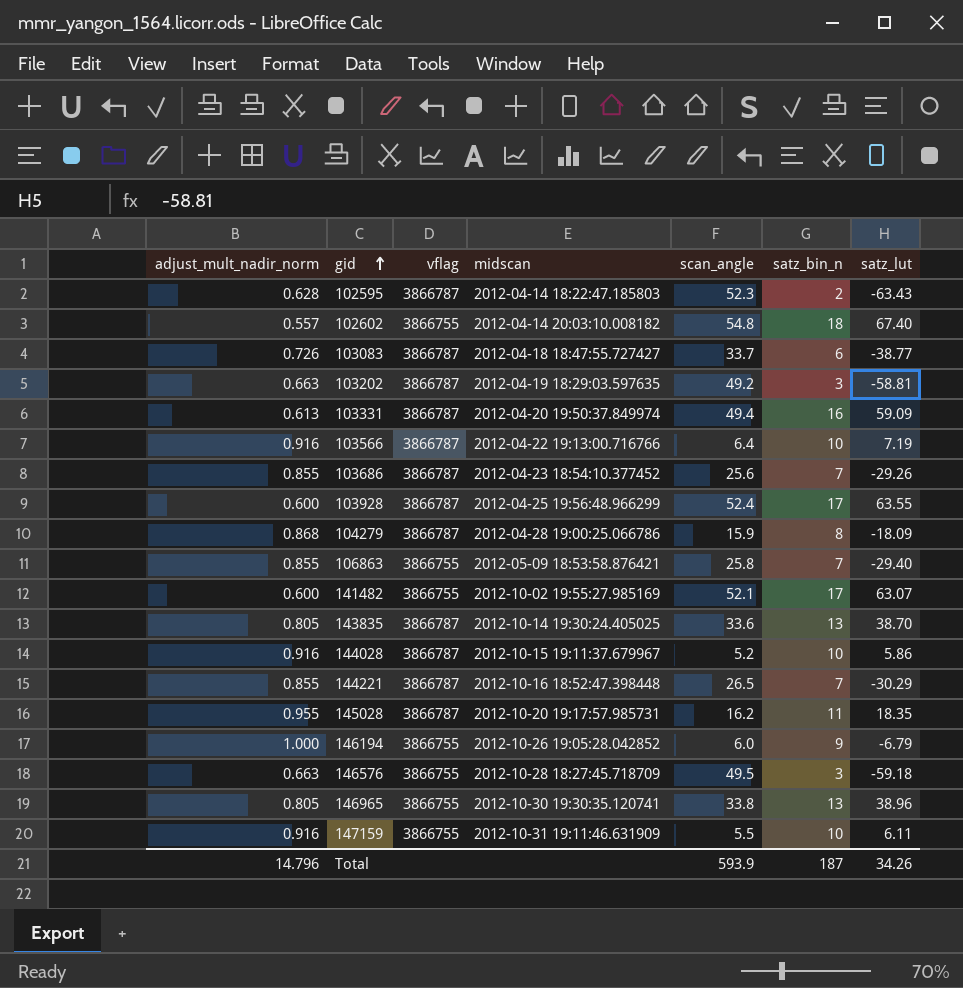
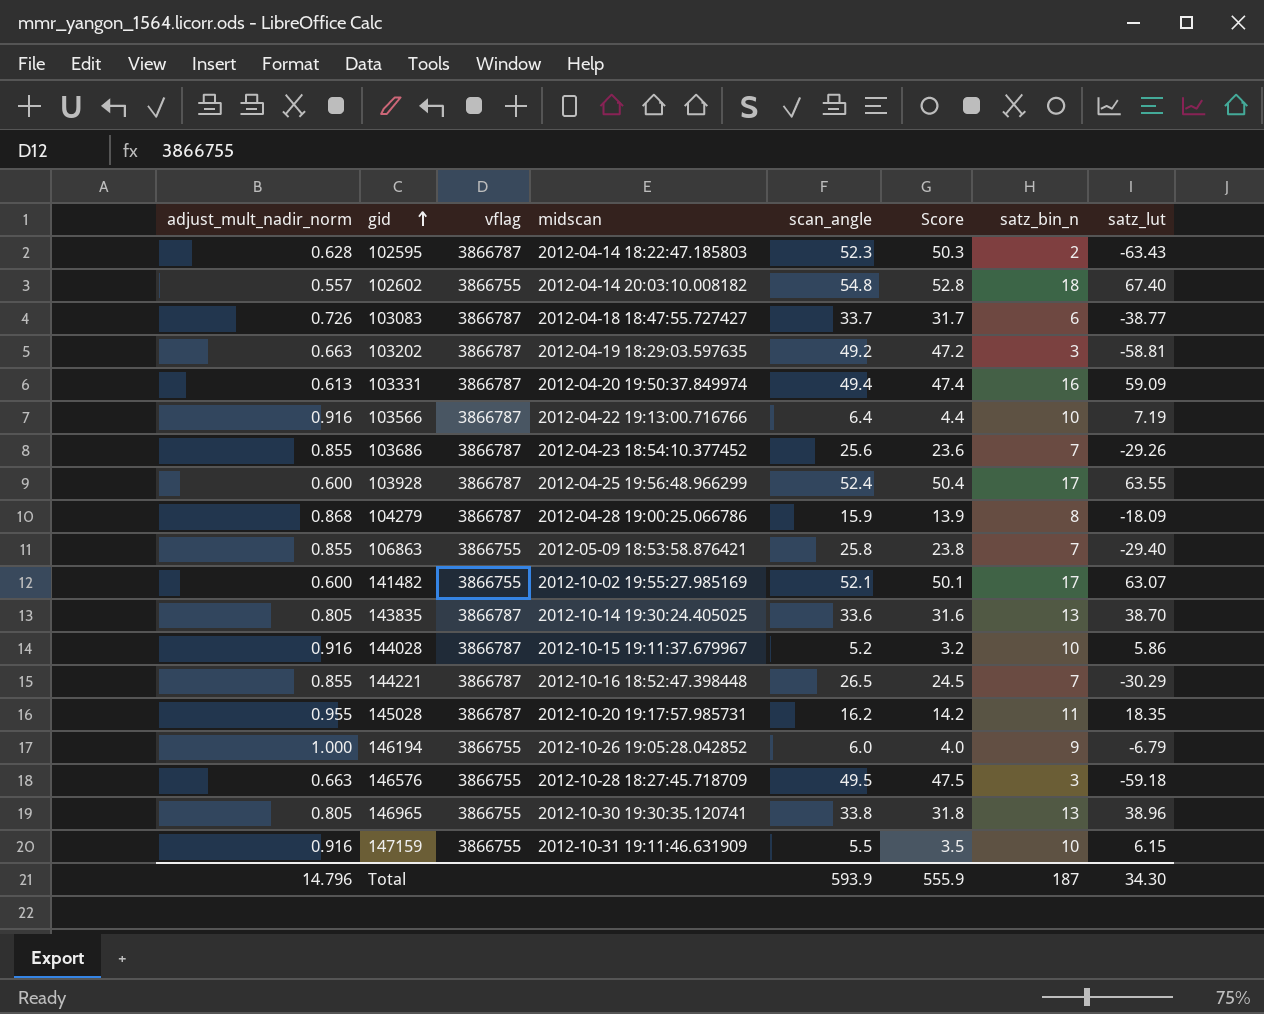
column Score | formula: none -> [scan_angle] - 2
147159 | satz_lut: 6.11 -> 6.15
Total | satz_lut: 34.26 -> 34.30

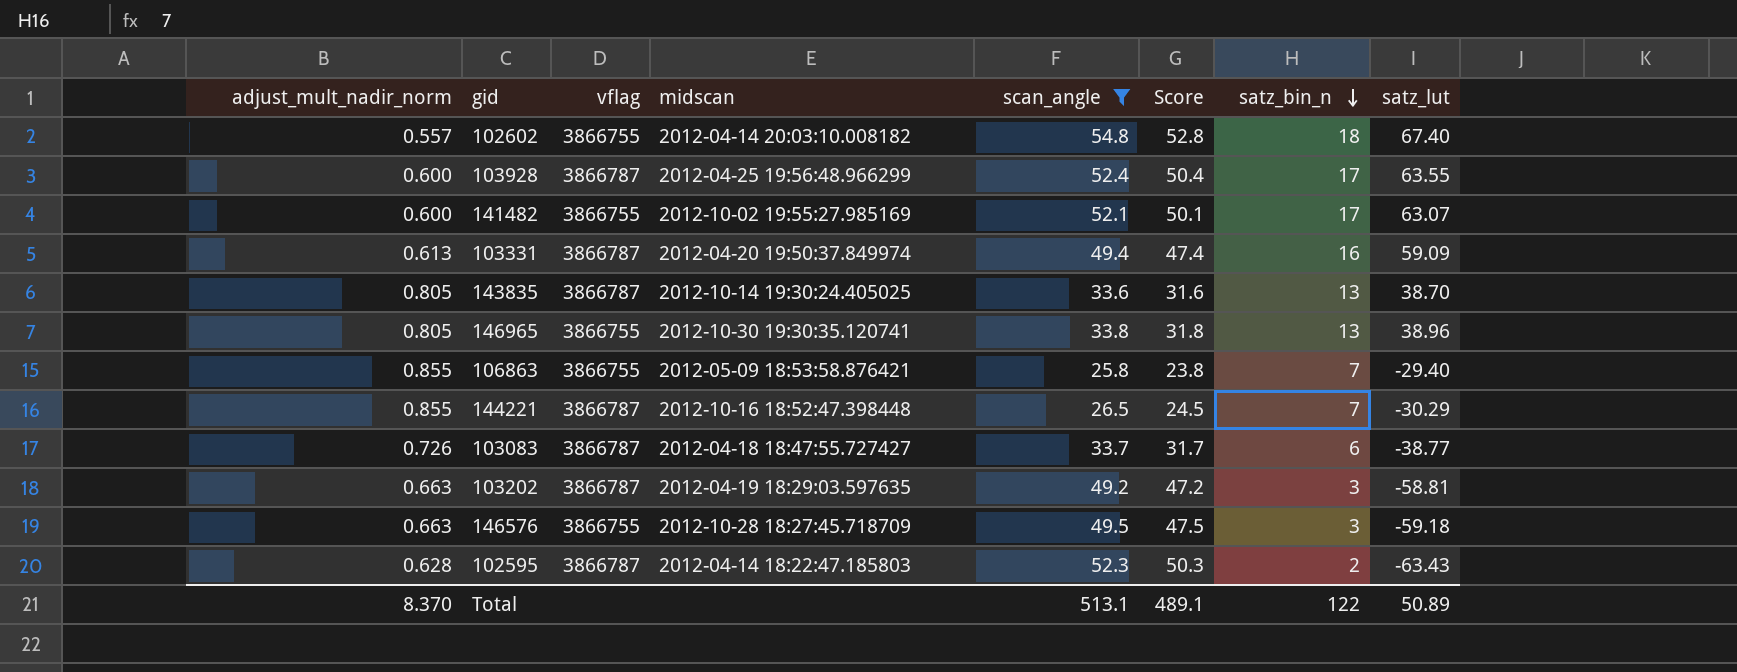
filter: none -> scan_angle >= 25.8
row order: gid ascending -> satz_bin_n descending
Total | adjust_mult_nadir_norm: 14.796 -> 8.370
Total | scan_angle: 593.9 -> 513.1
Total | Score: 555.9 -> 489.1
Total | satz_bin_n: 187 -> 122
Total | satz_lut: 34.30 -> 50.89

